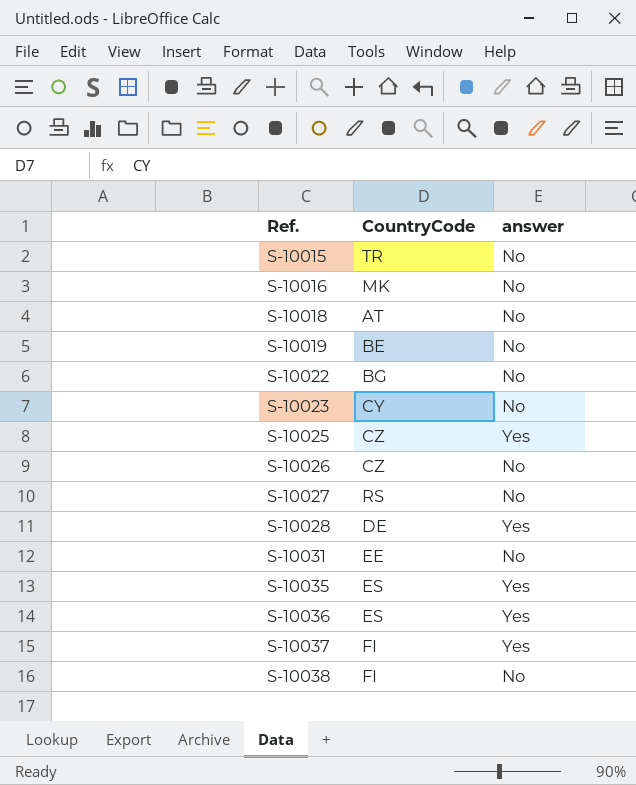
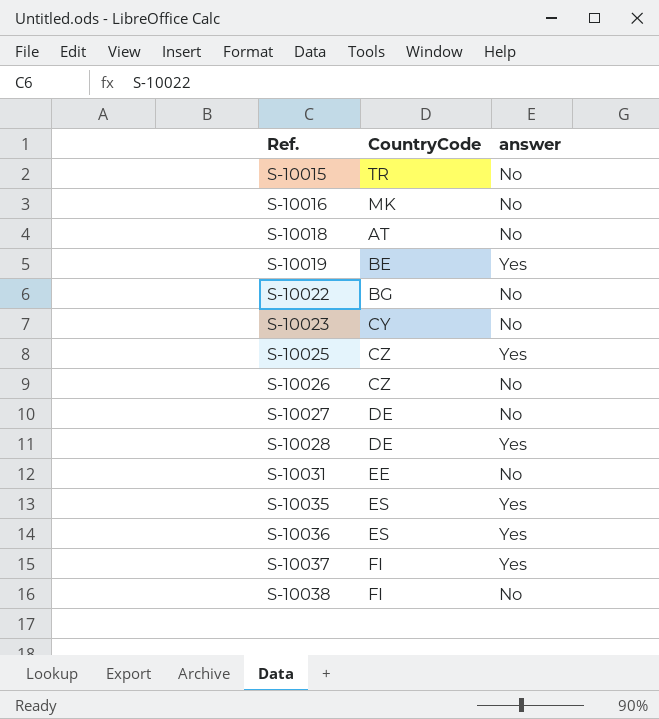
S-10019 | answer: No -> Yes
S-10027 | CountryCode: RS -> DE

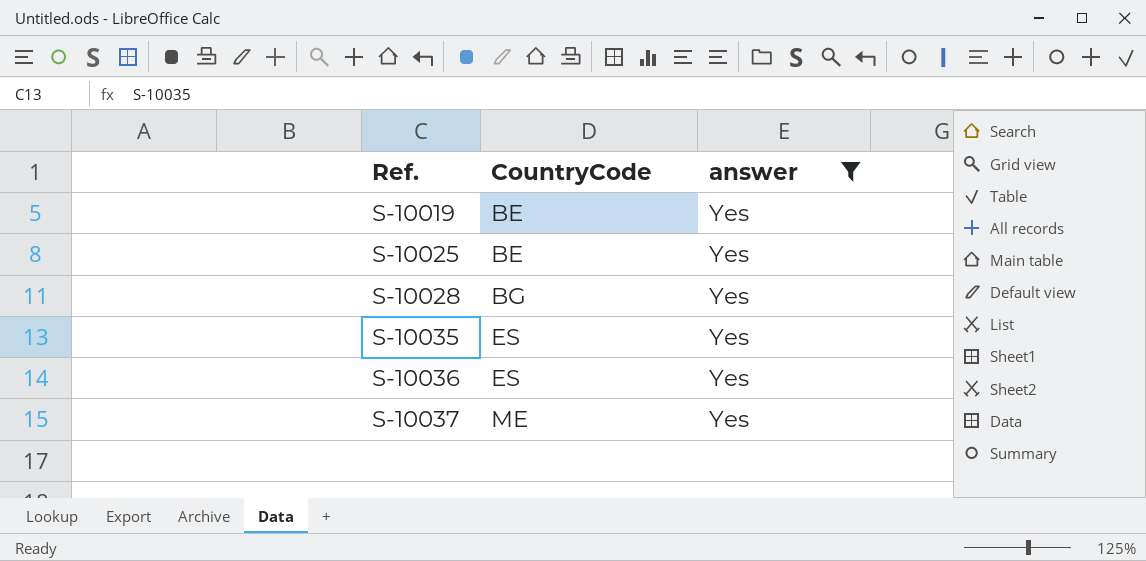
filter: none -> answer = Yes
S-10025 | CountryCode: CZ -> BE
S-10028 | CountryCode: DE -> BG
S-10037 | CountryCode: FI -> ME

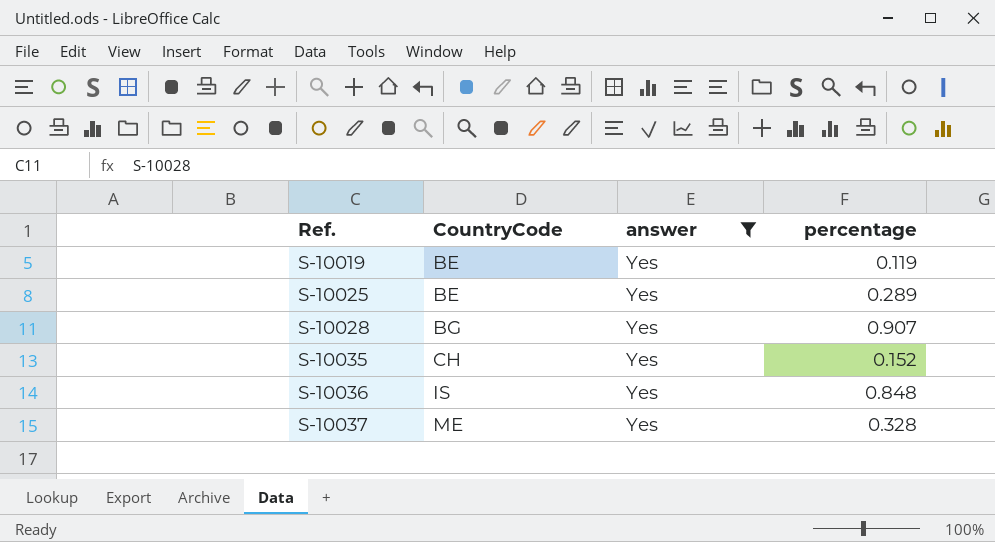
column percentage | position: none -> 4
S-10035 | CountryCode: ES -> CH
S-10036 | CountryCode: ES -> IS

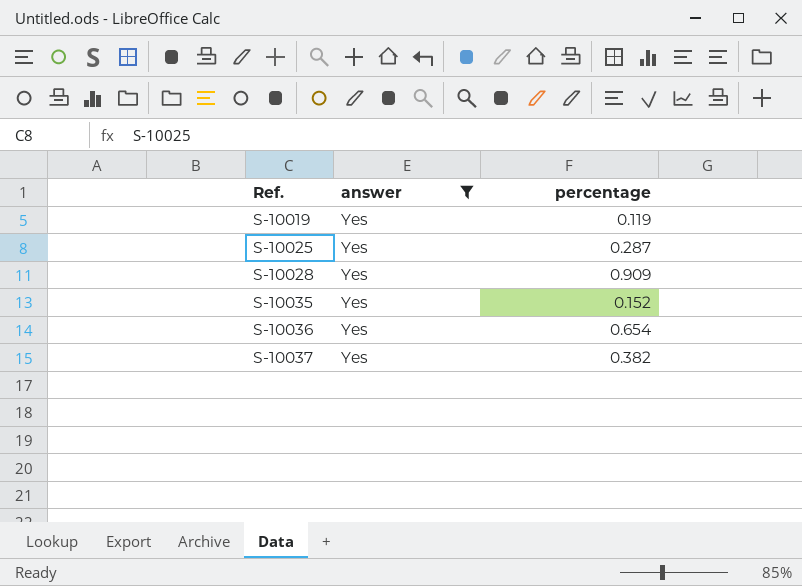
column CountryCode | position: 2 -> none
S-10025 | percentage: 0.289 -> 0.287
S-10028 | percentage: 0.907 -> 0.909
S-10036 | percentage: 0.848 -> 0.654
S-10037 | percentage: 0.328 -> 0.382

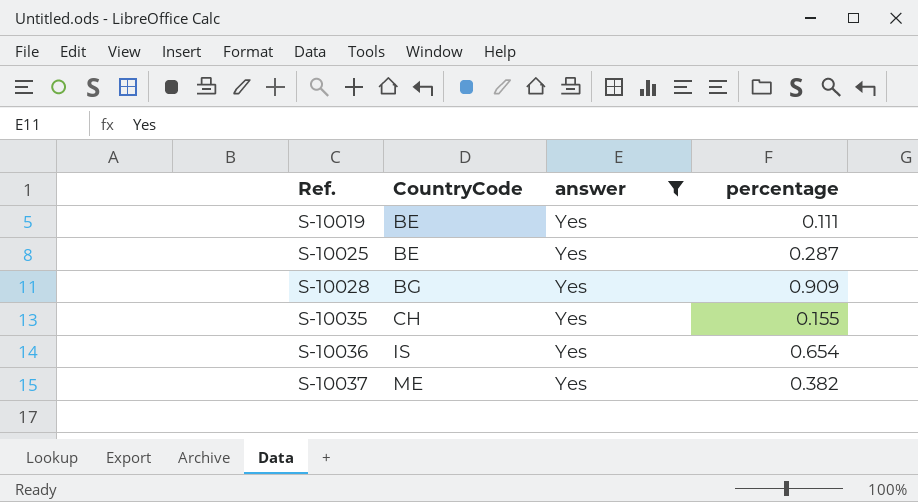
column CountryCode | position: none -> 2
S-10019 | percentage: 0.119 -> 0.111
S-10035 | percentage: 0.152 -> 0.155

